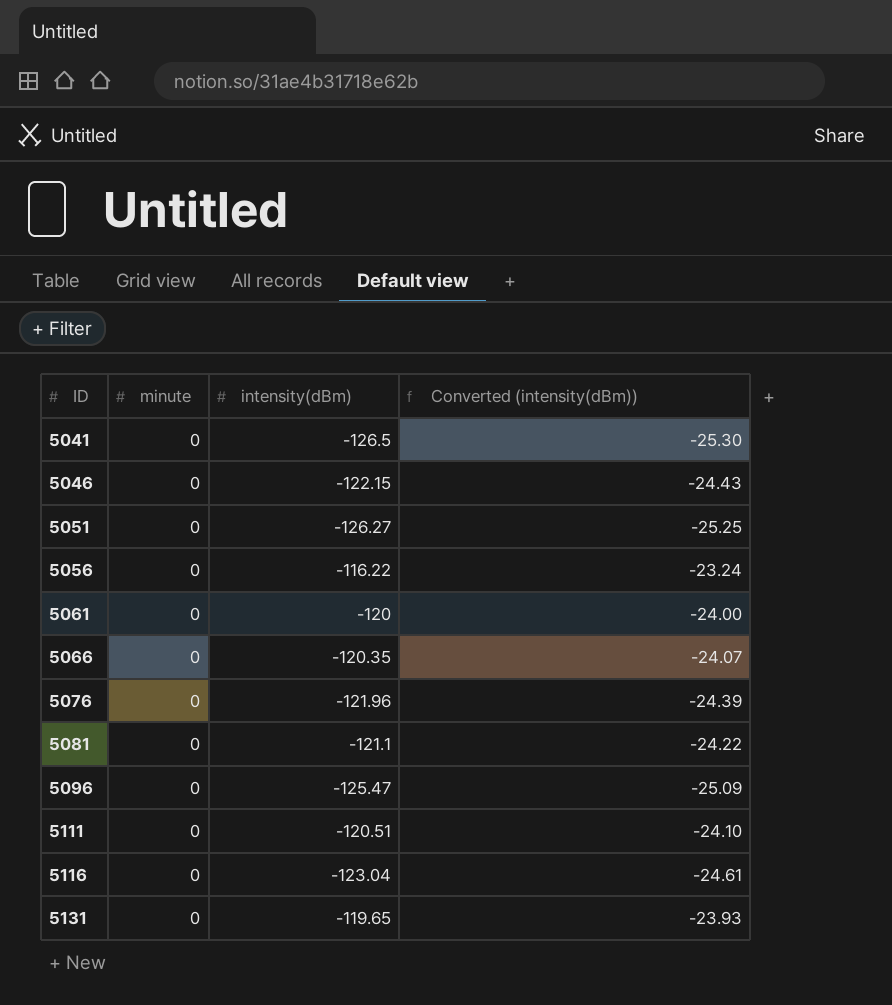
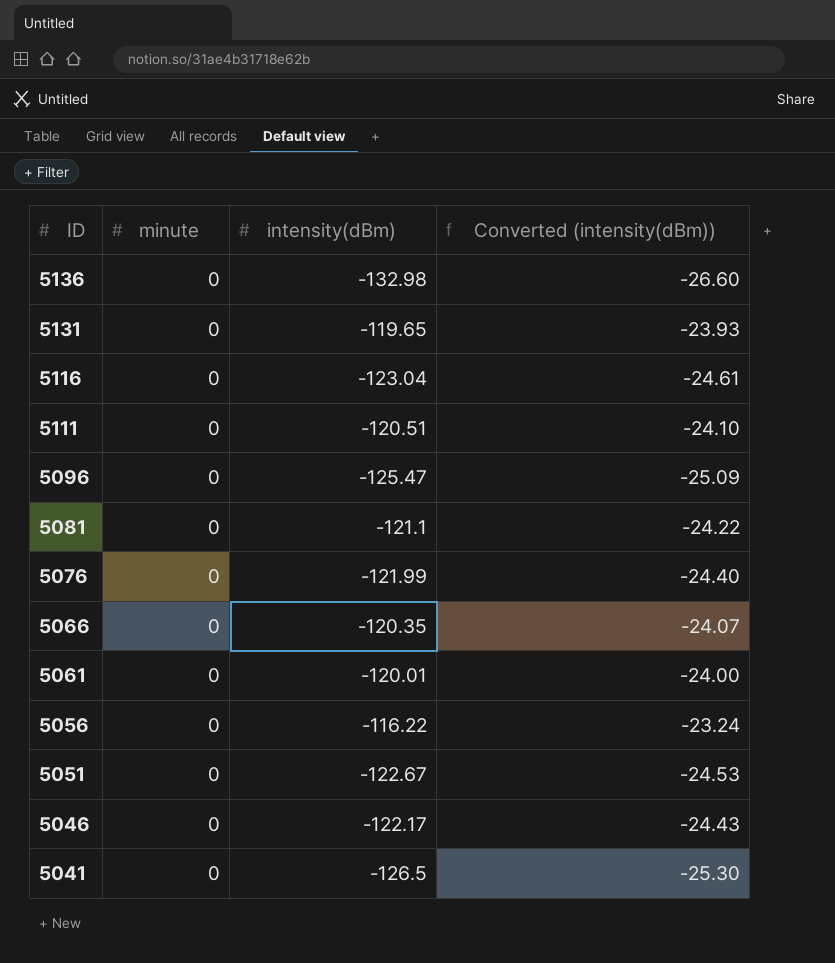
row order: ID ascending -> ID descending
row 5136: none -> 0 | -132.98 | -26.60
5076 | intensity(dBm): -121.96 -> -121.99
5076 | Converted (intensity(dBm)): -24.39 -> -24.40
5061 | intensity(dBm): -120 -> -120.01
5051 | intensity(dBm): -126.27 -> -122.67
5051 | Converted (intensity(dBm)): -25.25 -> -24.53
5046 | intensity(dBm): -122.15 -> -122.17

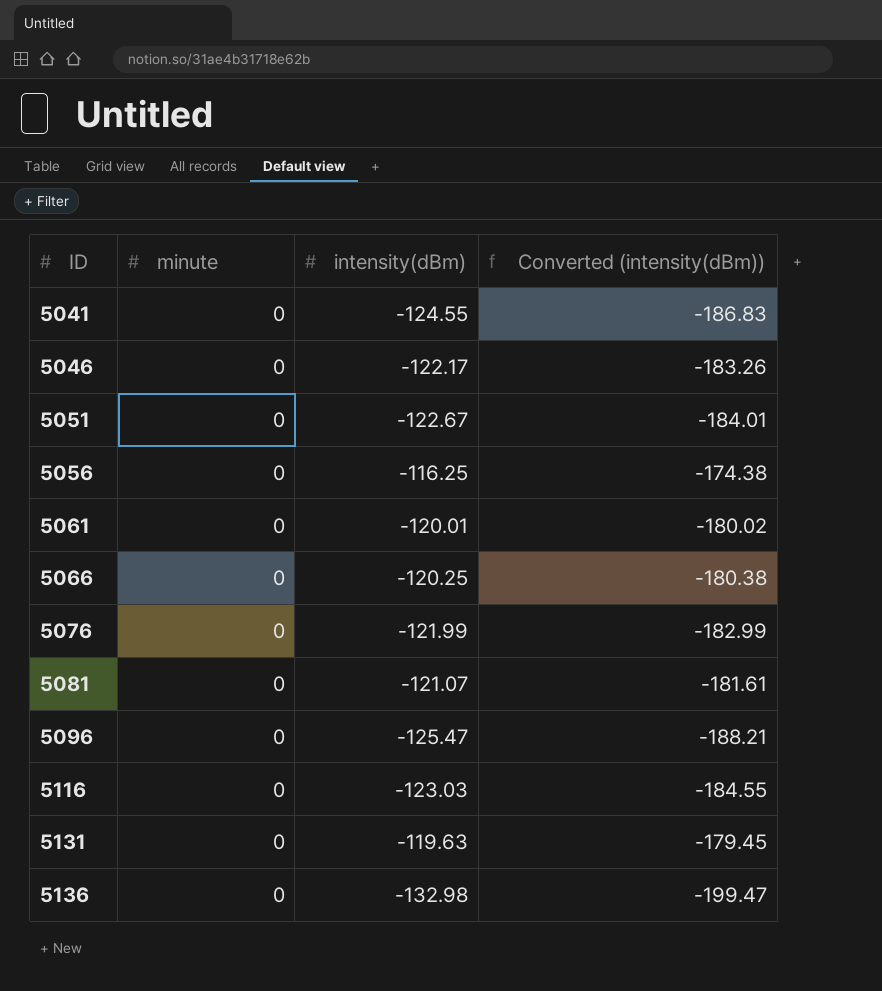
row order: ID descending -> ID ascending
column Converted (intensity(dBm)) | formula: [intensity(dBm)] * 0.2 -> [intensity(dBm)] * 1.5
row 5111: 0 | -120.51 | -24.10 -> none
5041 | intensity(dBm): -126.5 -> -124.55
5056 | intensity(dBm): -116.22 -> -116.25
5066 | intensity(dBm): -120.35 -> -120.25
5081 | intensity(dBm): -121.1 -> -121.07
5116 | intensity(dBm): -123.04 -> -123.03
5131 | intensity(dBm): -119.65 -> -119.63

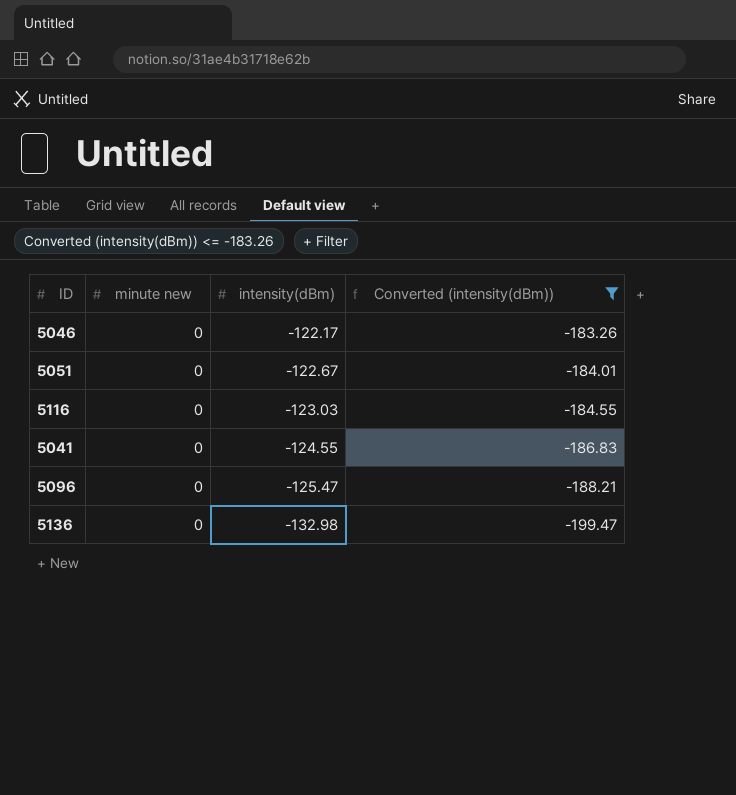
filter: none -> Converted (intensity(dBm)) <= -183.26
row order: ID ascending -> intensity(dBm) descending
column name: minute -> minute new

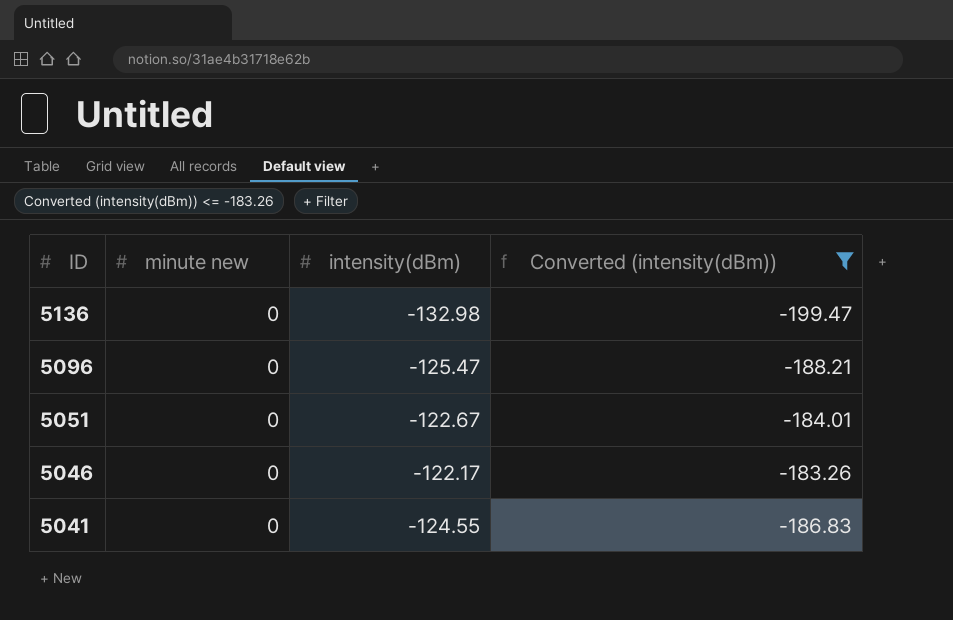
row order: intensity(dBm) descending -> ID descending
row 5116: 0 | -123.03 | -184.55 -> none

